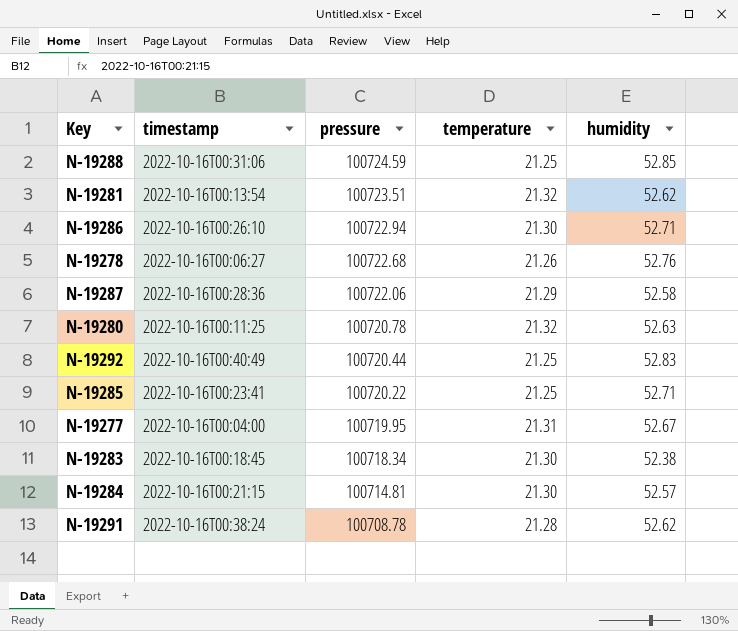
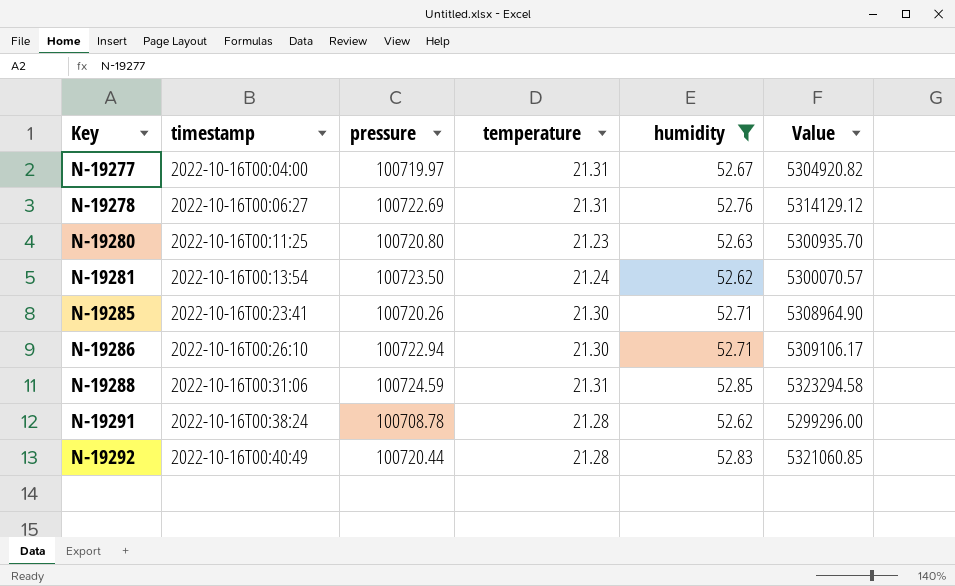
filter: none -> humidity >= 52.62
row order: pressure descending -> Key ascending
column Value | formula: none -> [pressure] * [humidity]
N-19277 | pressure: 100719.95 -> 100719.97
N-19278 | pressure: 100722.68 -> 100722.69
N-19278 | temperature: 21.26 -> 21.31
N-19280 | pressure: 100720.78 -> 100720.80
N-19280 | temperature: 21.32 -> 21.23
N-19281 | pressure: 100723.51 -> 100723.50
N-19281 | temperature: 21.32 -> 21.24
N-19285 | pressure: 100720.22 -> 100720.26
N-19285 | temperature: 21.25 -> 21.30
N-19288 | temperature: 21.25 -> 21.31
N-19292 | temperature: 21.25 -> 21.28

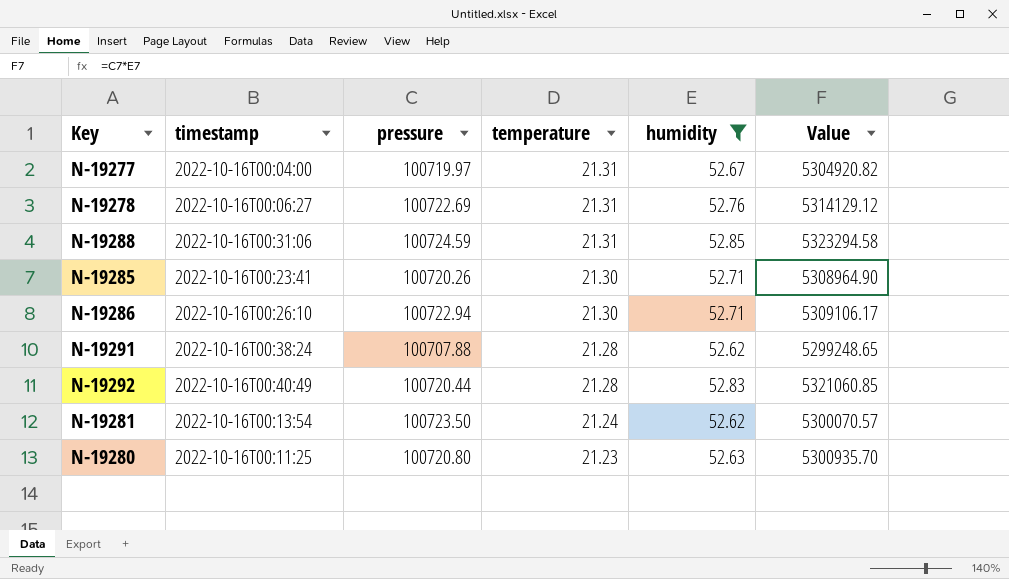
row order: Key ascending -> temperature descending
N-19291 | pressure: 100708.78 -> 100707.88
N-19291 | Value: 5299296.00 -> 5299248.65

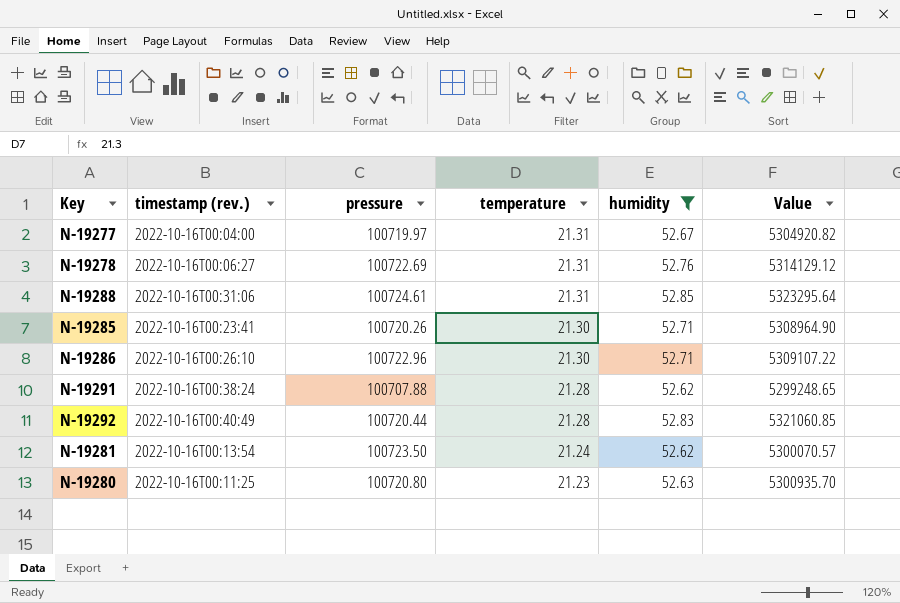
column name: timestamp -> timestamp (rev.)
N-19288 | pressure: 100724.59 -> 100724.61
N-19288 | Value: 5323294.58 -> 5323295.64
N-19286 | pressure: 100722.94 -> 100722.96
N-19286 | Value: 5309106.17 -> 5309107.22

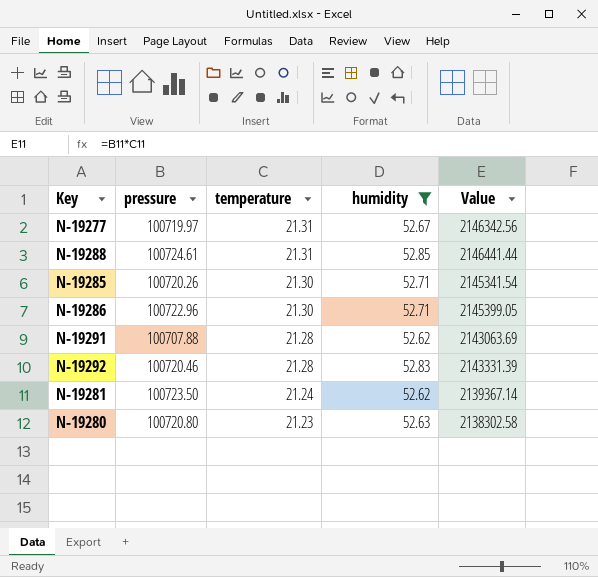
column timestamp (rev.) | position: 2 -> none
column Value | formula: [pressure] * [humidity] -> [pressure] * [temperature]
row N-19278: 2022-10-16T00:06:27 | 100722.69 | 21.31 | 52.76 | 5314129.12 -> none
N-19292 | pressure: 100720.44 -> 100720.46

